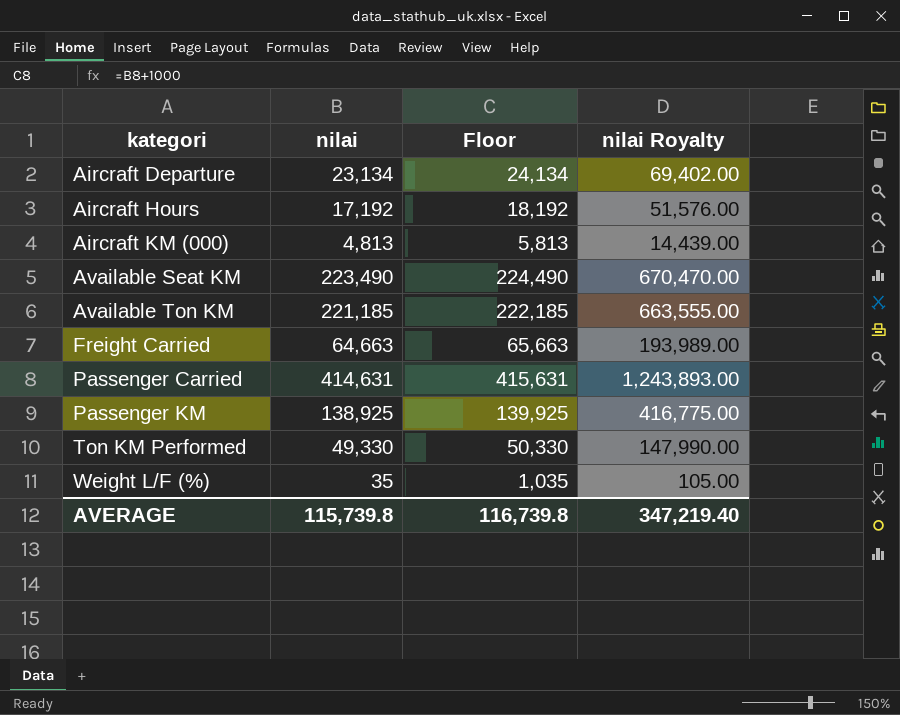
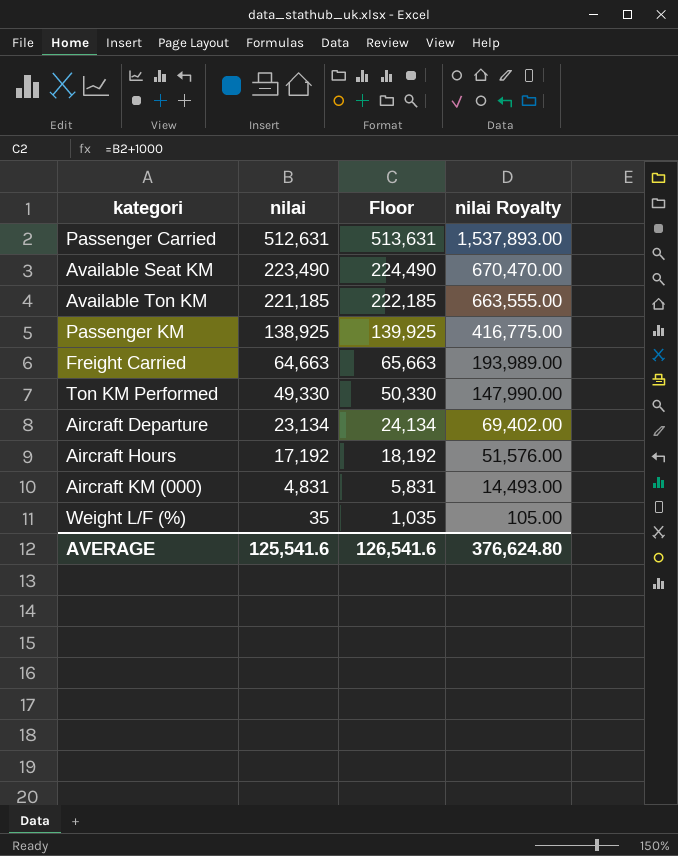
row order: kategori ascending -> nilai descending
Passenger Carried | nilai: 414,631 -> 512,631
Passenger Carried | Floor: 415,631 -> 513,631
Passenger Carried | nilai Royalty: 1,243,893.00 -> 1,537,893.00
Aircraft KM (000) | nilai: 4,813 -> 4,831
Aircraft KM (000) | Floor: 5,813 -> 5,831
Aircraft KM (000) | nilai Royalty: 14,439.00 -> 14,493.00
AVERAGE | nilai: 115,739.8 -> 125,541.6
AVERAGE | Floor: 116,739.8 -> 126,541.6
AVERAGE | nilai Royalty: 347,219.40 -> 376,624.80

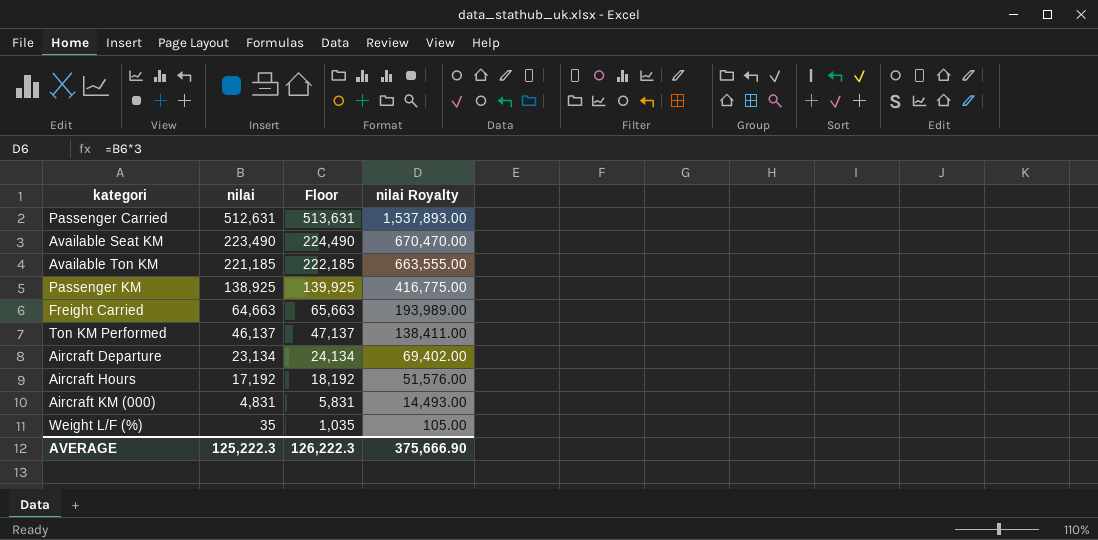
Ton KM Performed | nilai: 49,330 -> 46,137
Ton KM Performed | Floor: 50,330 -> 47,137
Ton KM Performed | nilai Royalty: 147,990.00 -> 138,411.00
AVERAGE | nilai: 125,541.6 -> 125,222.3
AVERAGE | Floor: 126,541.6 -> 126,222.3
AVERAGE | nilai Royalty: 376,624.80 -> 375,666.90

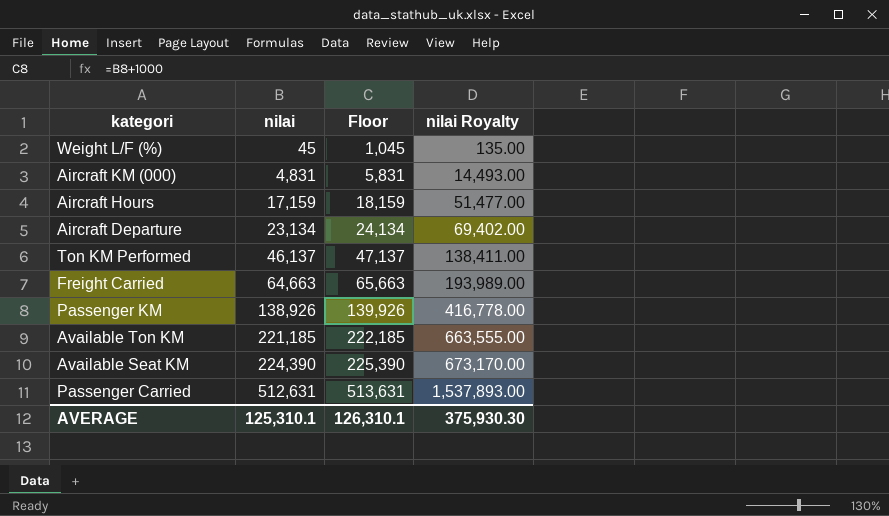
row order: nilai descending -> nilai ascending
Weight L/F (%) | nilai: 35 -> 45
Weight L/F (%) | Floor: 1,035 -> 1,045
Weight L/F (%) | nilai Royalty: 105.00 -> 135.00
Aircraft Hours | nilai: 17,192 -> 17,159
Aircraft Hours | Floor: 18,192 -> 18,159
Aircraft Hours | nilai Royalty: 51,576.00 -> 51,477.00
Passenger KM | nilai: 138,925 -> 138,926
Passenger KM | Floor: 139,925 -> 139,926
Passenger KM | nilai Royalty: 416,775.00 -> 416,778.00
Available Seat KM | nilai: 223,490 -> 224,390
Available Seat KM | Floor: 224,490 -> 225,390
Available Seat KM | nilai Royalty: 670,470.00 -> 673,170.00
AVERAGE | nilai: 125,222.3 -> 125,310.1
AVERAGE | Floor: 126,222.3 -> 126,310.1
AVERAGE | nilai Royalty: 375,666.90 -> 375,930.30

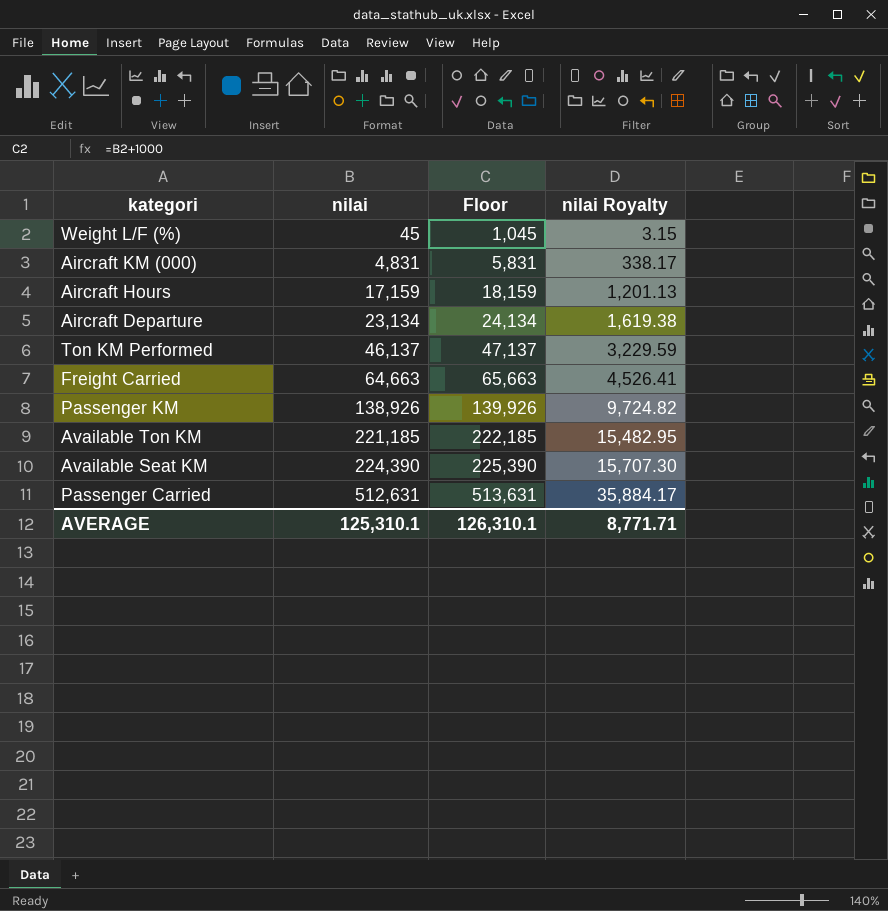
column nilai Royalty | formula: [nilai] * 3 -> [nilai] * 0.07
AVERAGE | nilai Royalty: 375,930.30 -> 8,771.71

